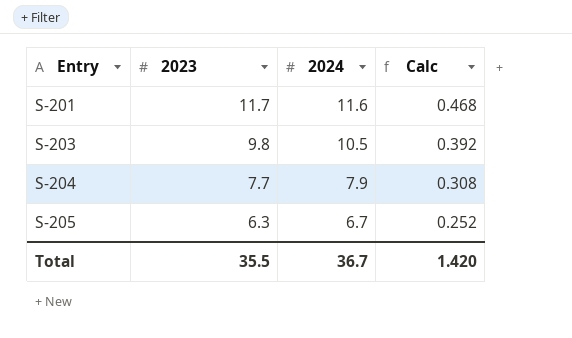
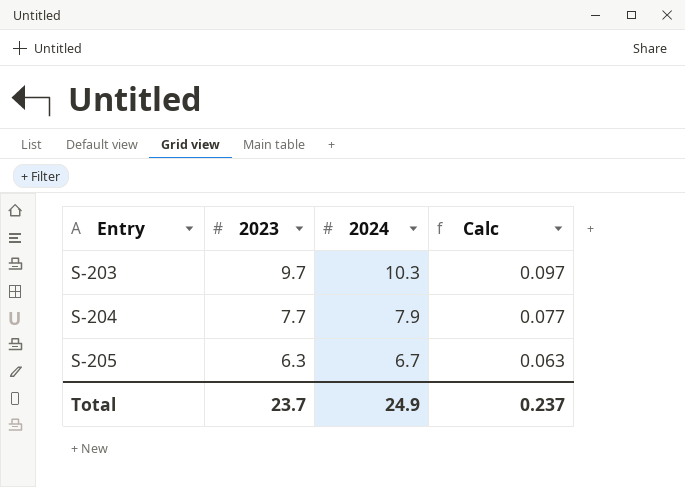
column Calc | formula: [2023] * 0.04 -> [2023] * 0.01
row S-201: 11.7 | 11.6 | 0.468 -> none
S-203 | 2023: 9.8 -> 9.7
S-203 | 2024: 10.5 -> 10.3
Total | 2023: 35.5 -> 23.7
Total | 2024: 36.7 -> 24.9
Total | Calc: 1.420 -> 0.237

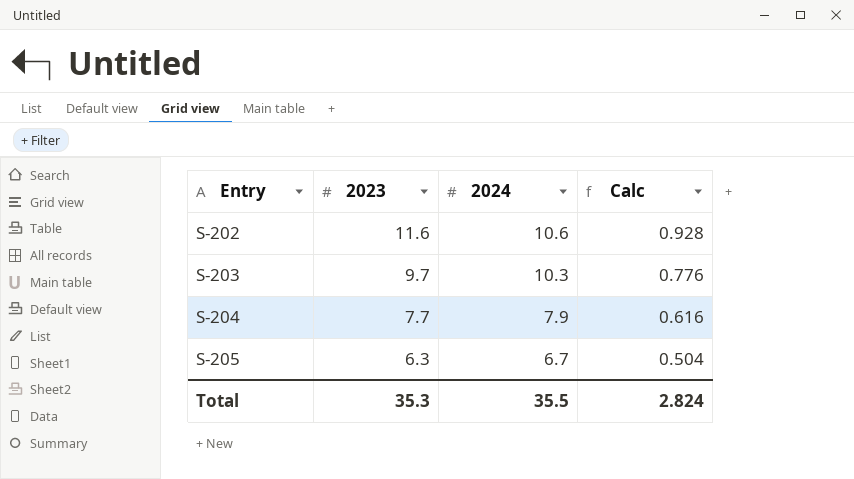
column Calc | formula: [2023] * 0.01 -> [2023] * 0.08
row S-202: none -> 11.6 | 10.6 | 0.928
Total | 2023: 23.7 -> 35.3
Total | 2024: 24.9 -> 35.5
Total | Calc: 0.237 -> 2.824

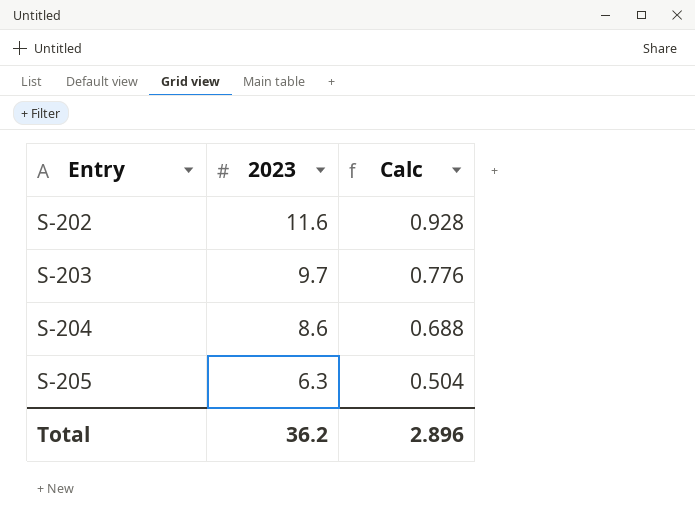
column 2024 | position: 3 -> none
S-204 | 2023: 7.7 -> 8.6
S-204 | Calc: 0.616 -> 0.688
Total | 2023: 35.3 -> 36.2
Total | Calc: 2.824 -> 2.896

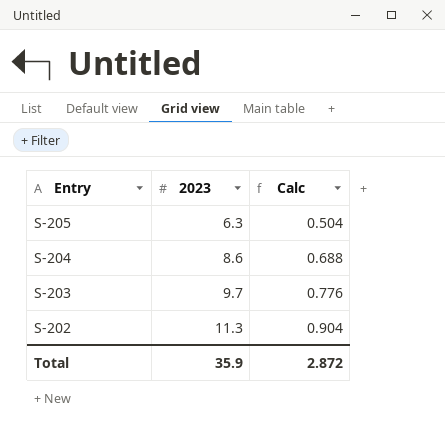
row order: Entry ascending -> Entry descending
S-202 | 2023: 11.6 -> 11.3
S-202 | Calc: 0.928 -> 0.904
Total | 2023: 36.2 -> 35.9
Total | Calc: 2.896 -> 2.872

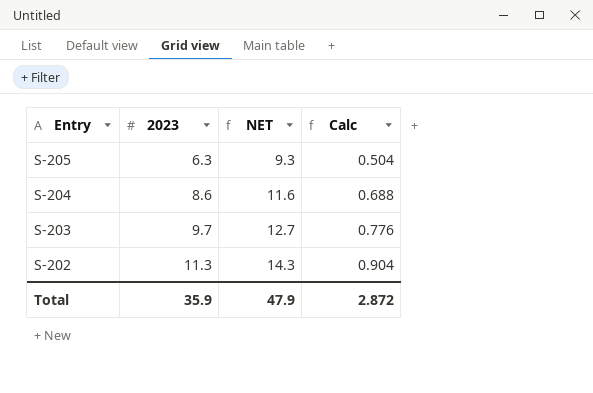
column NET | formula: none -> [2023] + 3

